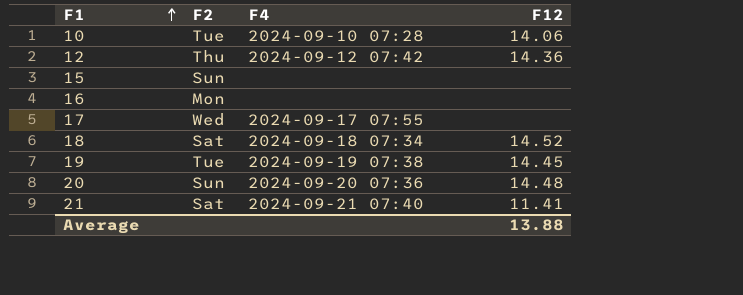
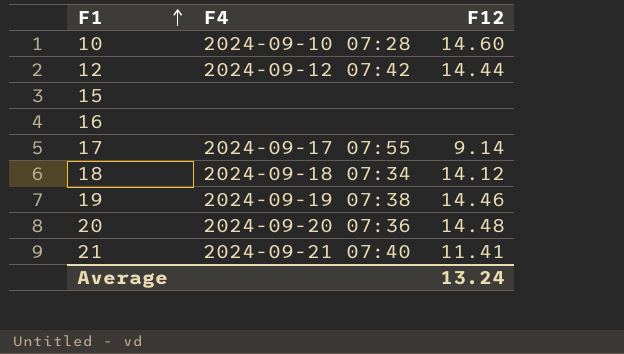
column F2 | position: 2 -> none
10 | F12: 14.06 -> 14.60
12 | F12: 14.36 -> 14.44
17 | F12: none -> 9.14
18 | F12: 14.52 -> 14.12
19 | F12: 14.45 -> 14.46
Average | F12: 13.88 -> 13.24

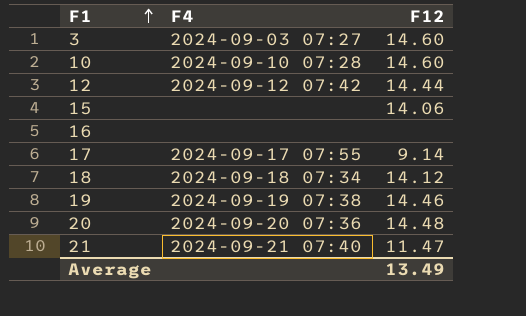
row 3: none -> 2024-09-03 07:27 | 14.60
15 | F12: none -> 14.06
21 | F12: 11.41 -> 11.47
Average | F12: 13.24 -> 13.49

